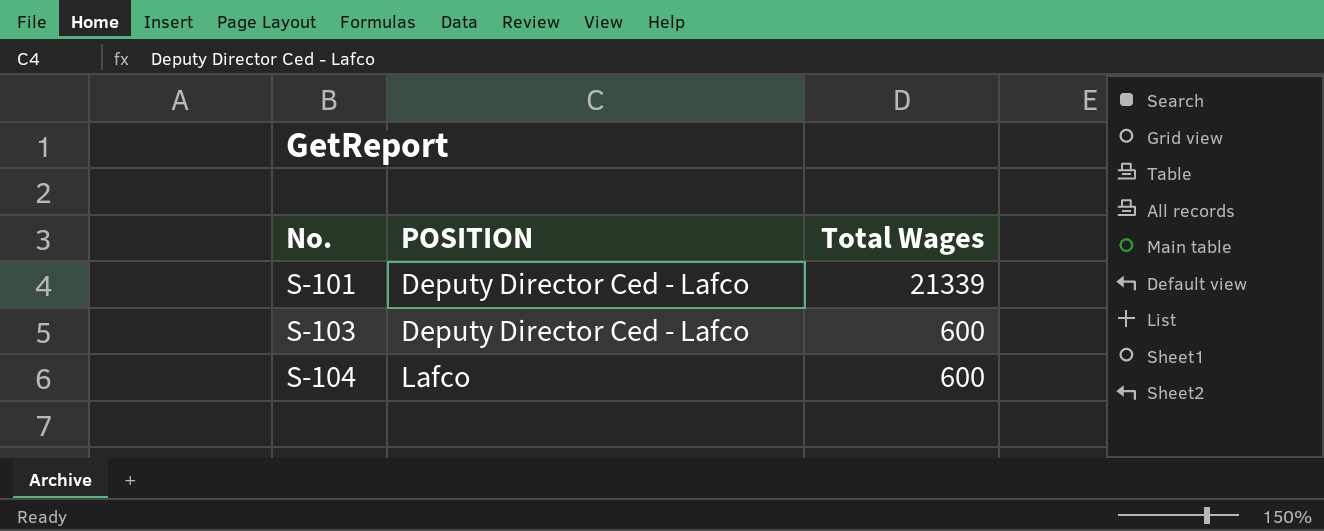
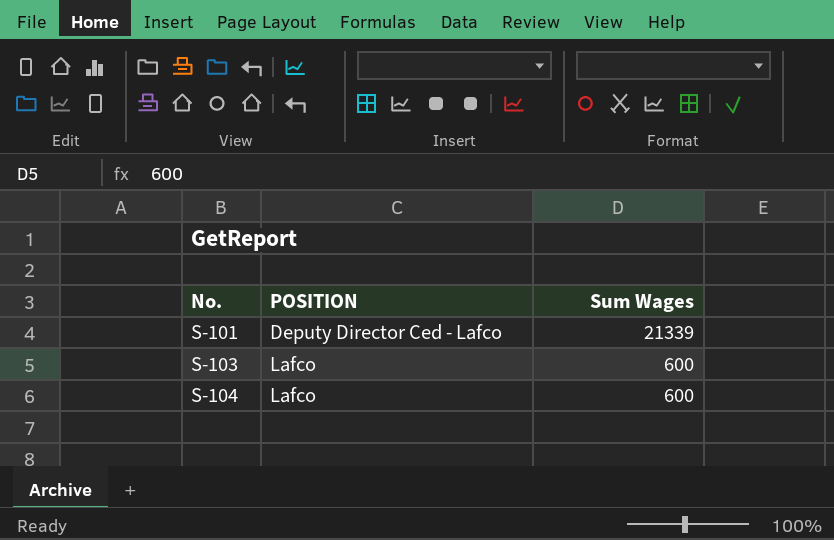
column name: Total Wages -> Sum Wages
S-103 | POSITION: Deputy Director Ced - Lafco -> Lafco

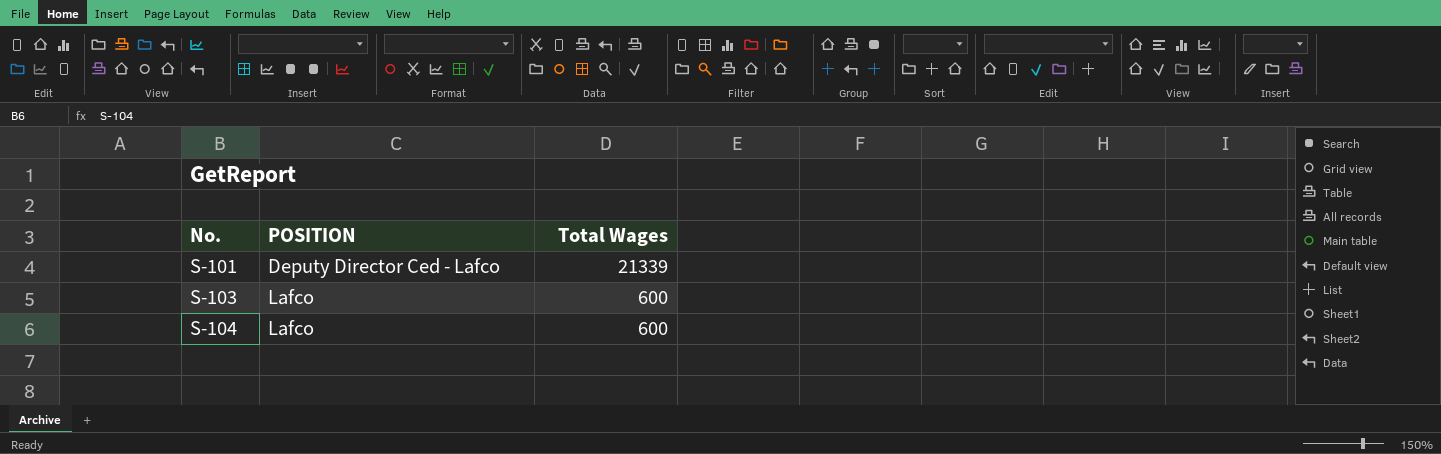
column name: Sum Wages -> Total Wages

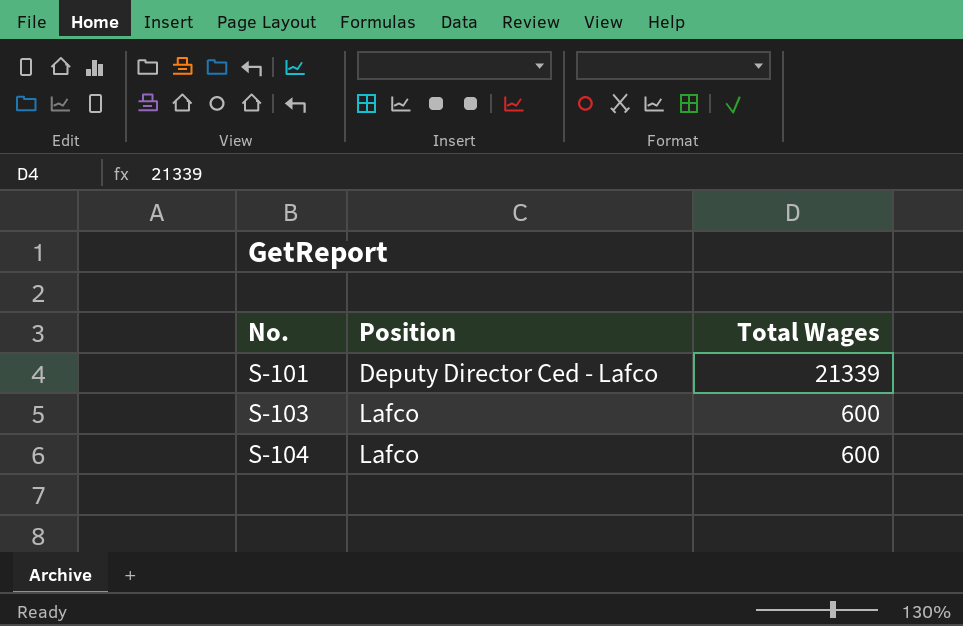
column name: POSITION -> Position

